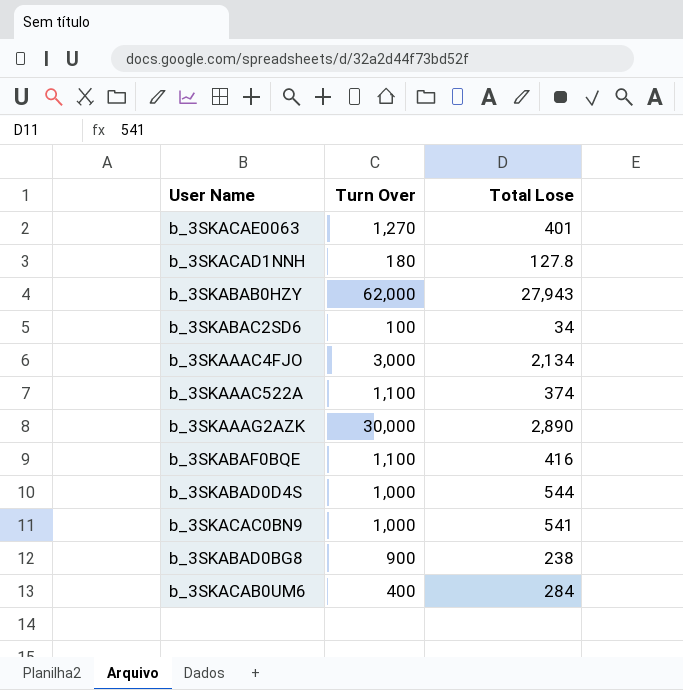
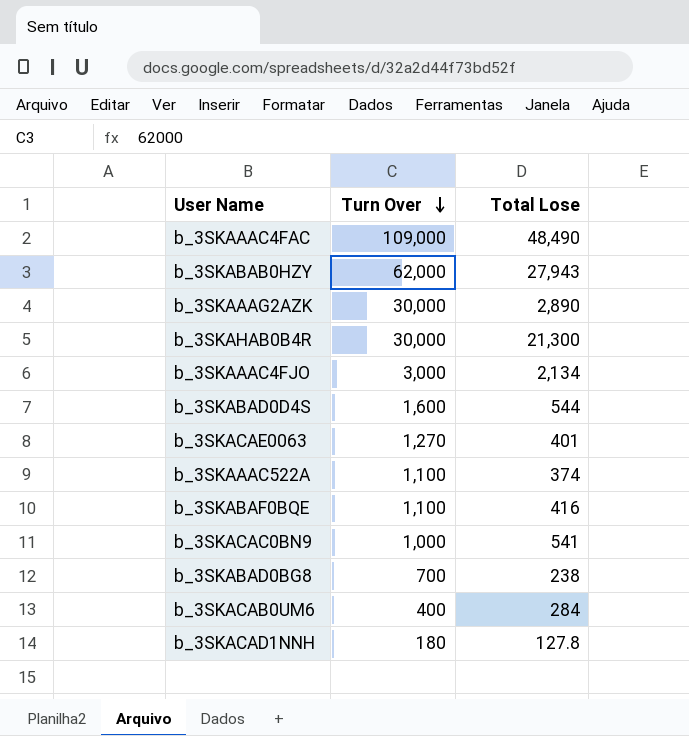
row order: none -> Turn Over descending
row b_3SKABAC2SD6: 100 | 34 -> none
row b_3SKAAAC4FAC: none -> 109,000 | 48,490
row b_3SKAHAB0B4R: none -> 30,000 | 21,300
b_3SKABAD0D4S | Turn Over: 1,000 -> 1,600
b_3SKABAD0BG8 | Turn Over: 900 -> 700

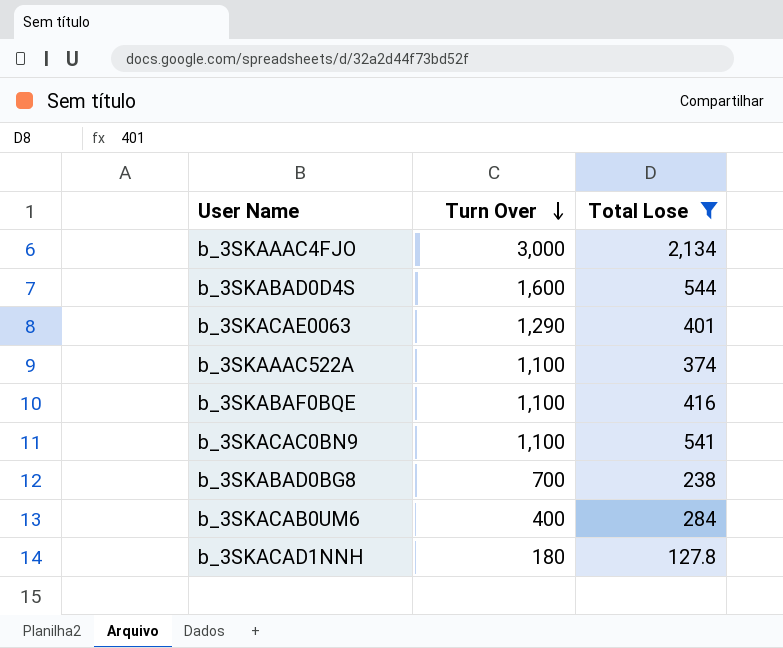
filter: none -> Total Lose <= 2,134
b_3SKACAE0063 | Turn Over: 1,270 -> 1,290
b_3SKACAC0BN9 | Turn Over: 1,000 -> 1,100

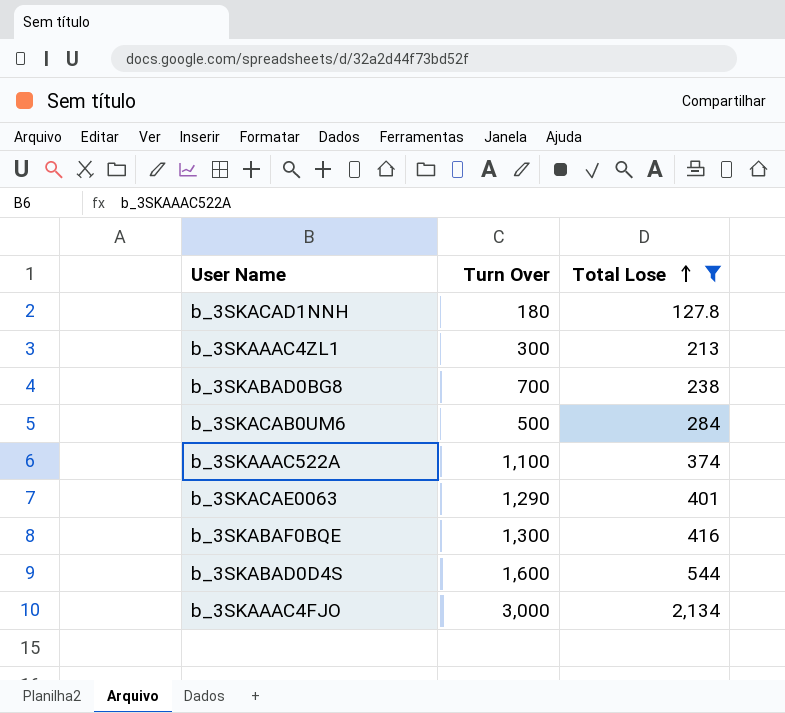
row order: Turn Over descending -> Total Lose ascending
row b_3SKACAC0BN9: 1,100 | 541 -> none
row b_3SKAAAC4ZL1: none -> 300 | 213
b_3SKACAB0UM6 | Turn Over: 400 -> 500
b_3SKABAF0BQE | Turn Over: 1,100 -> 1,300

